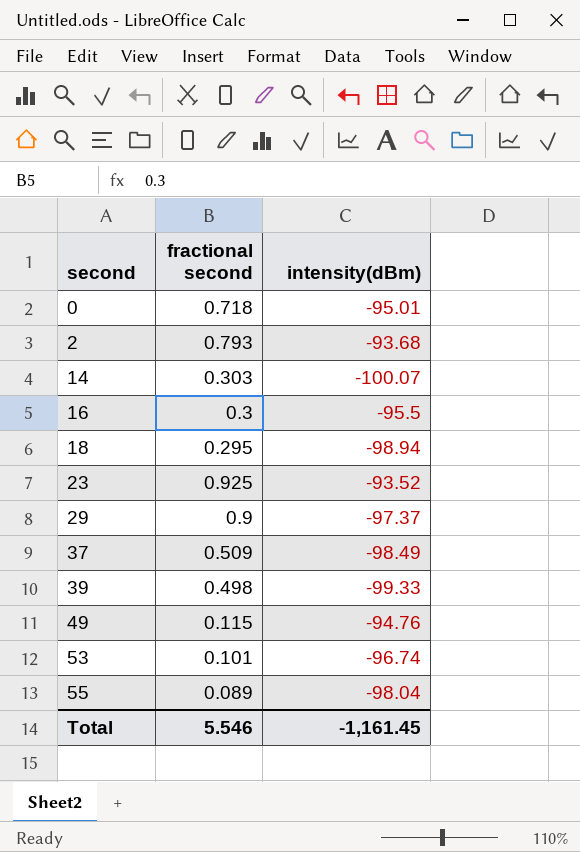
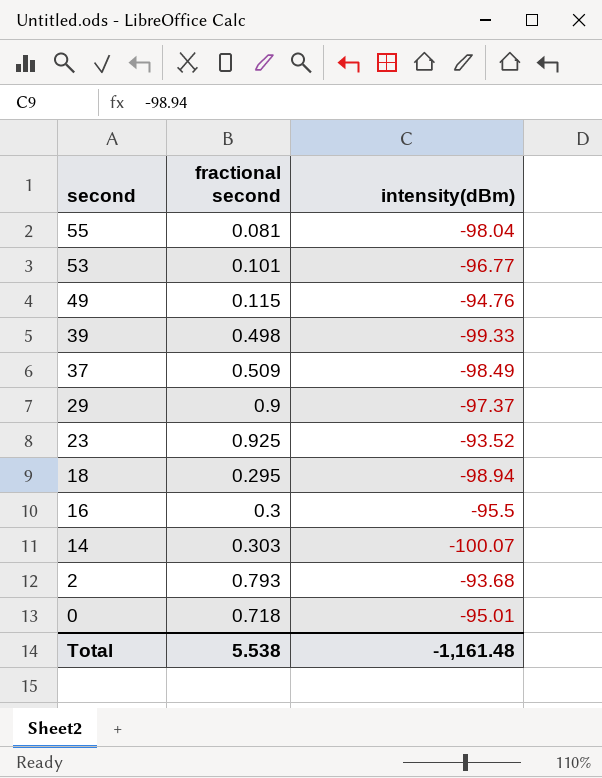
row order: second ascending -> second descending
55 | fractional second: 0.089 -> 0.081
53 | intensity(dBm): -96.74 -> -96.77
Total | fractional second: 5.546 -> 5.538
Total | intensity(dBm): -1,161.45 -> -1,161.48

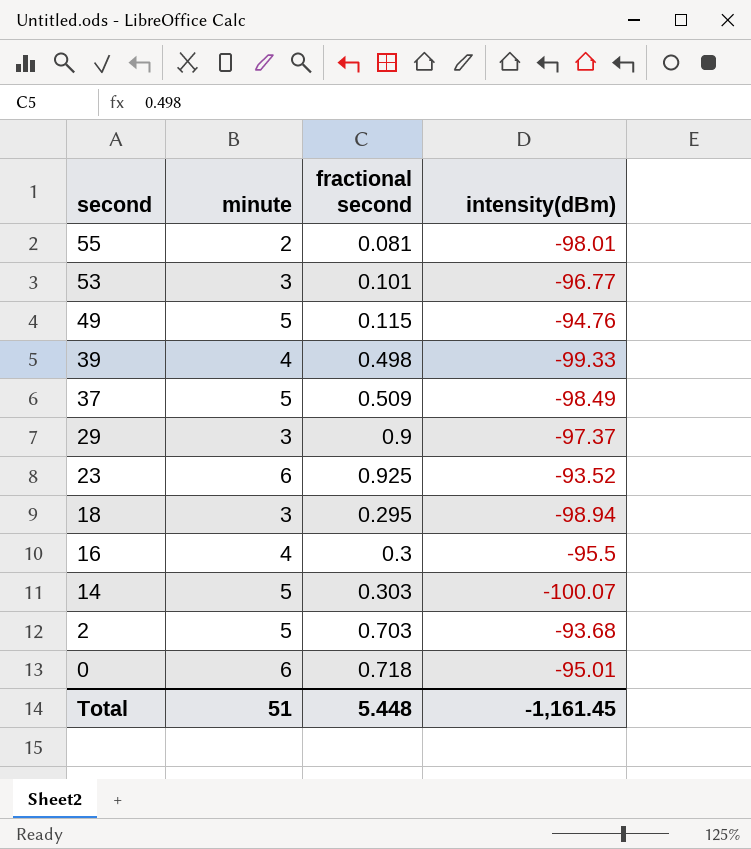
column minute | position: none -> 2
55 | intensity(dBm): -98.04 -> -98.01
2 | fractional second: 0.793 -> 0.703
Total | fractional second: 5.538 -> 5.448
Total | intensity(dBm): -1,161.48 -> -1,161.45

